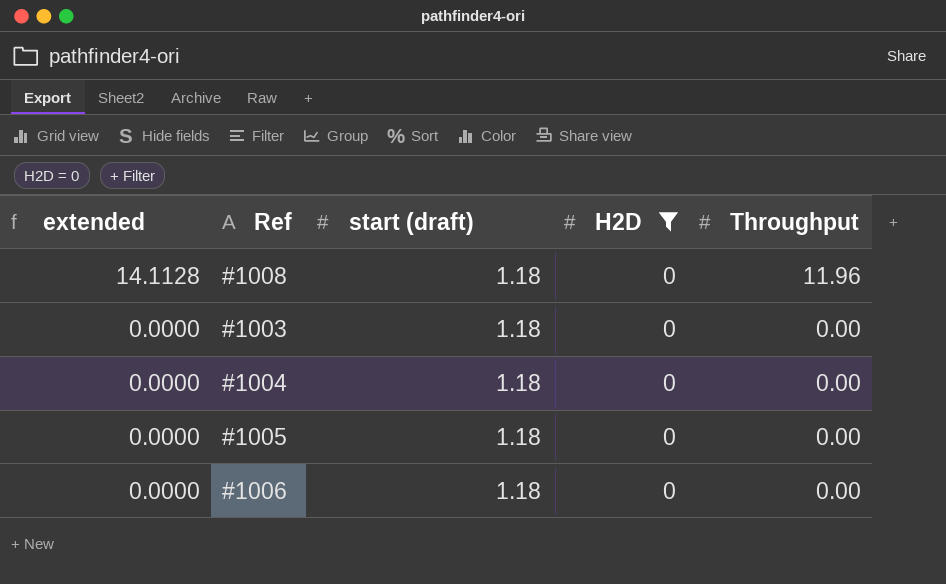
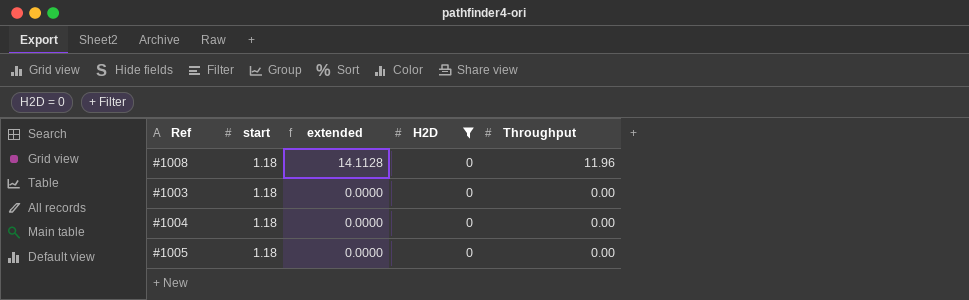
column name: start (draft) -> start
column extended | position: 1 -> 3
row #1006: 0.0000 | 1.18 | 0 | 0.00 -> none

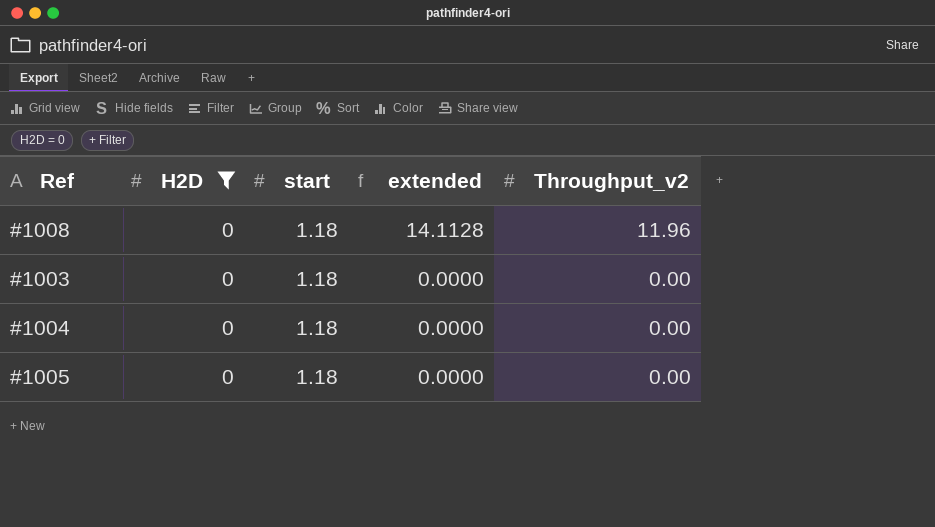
column H2D | position: 4 -> 2
column name: Throughput -> Throughput_v2

